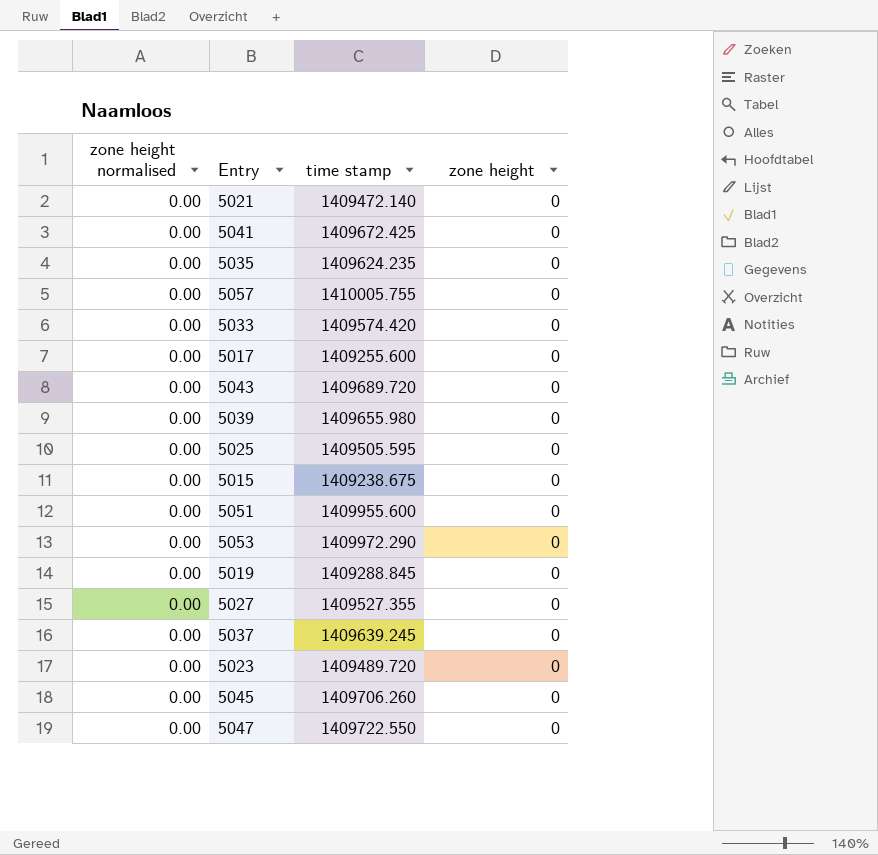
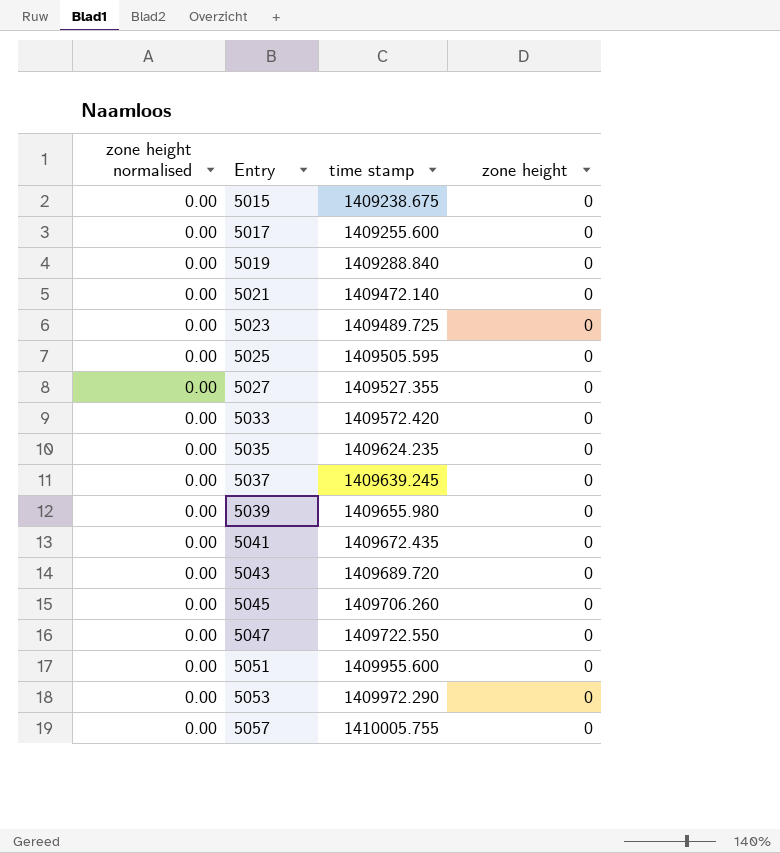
row order: none -> Entry ascending
5019 | time stamp: 1409288.845 -> 1409288.840
5023 | time stamp: 1409489.720 -> 1409489.725
5033 | time stamp: 1409574.420 -> 1409572.420
5041 | time stamp: 1409672.425 -> 1409672.435

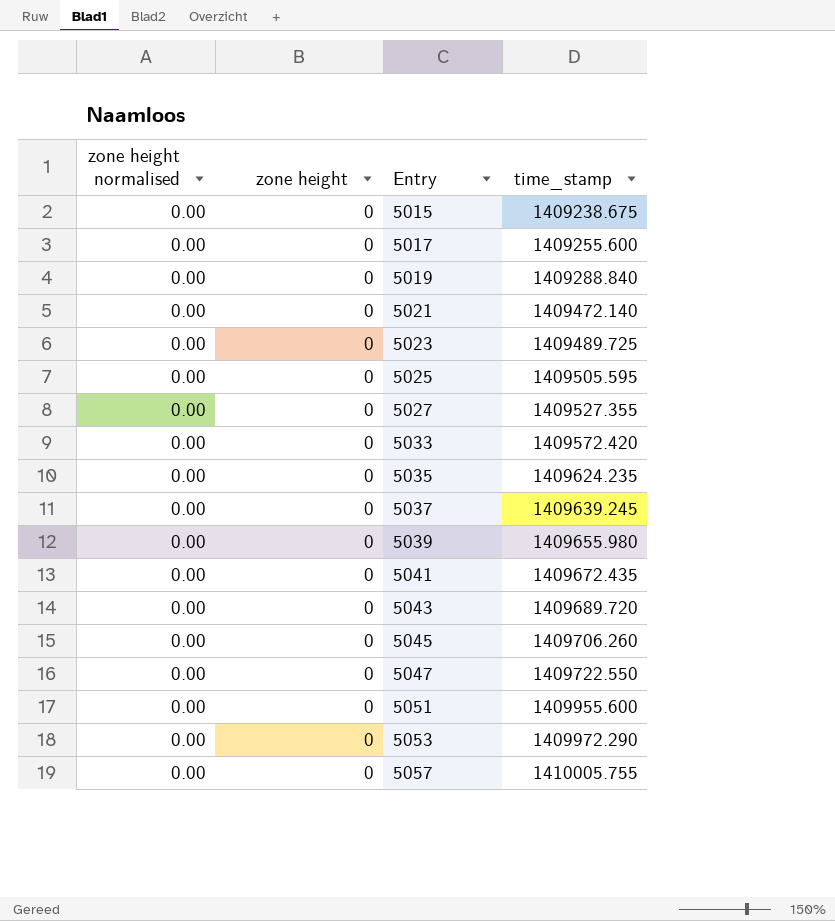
column zone height | position: 4 -> 2
column name: time stamp -> time_stamp

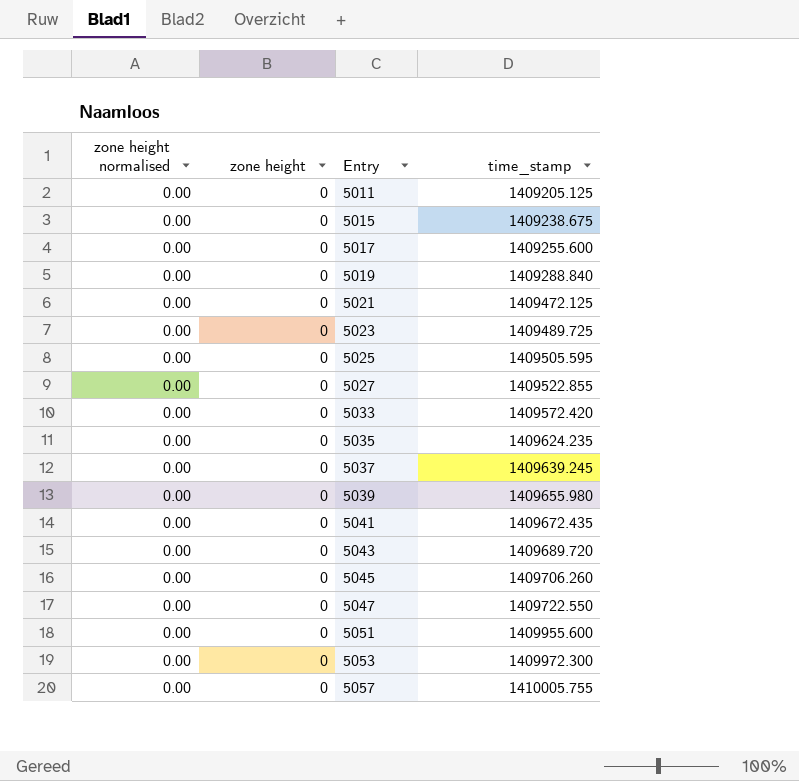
row 5011: none -> 0.00 | 0 | 1409205.125
5021 | time_stamp: 1409472.140 -> 1409472.125
5027 | time_stamp: 1409527.355 -> 1409522.855
5053 | time_stamp: 1409972.290 -> 1409972.300

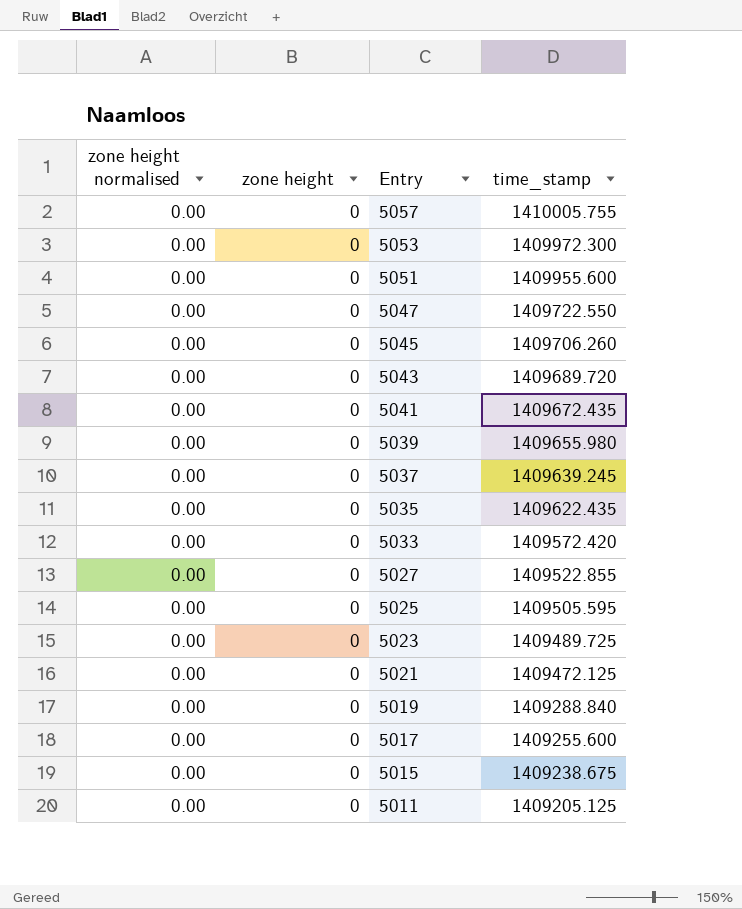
row order: Entry ascending -> Entry descending
5035 | time_stamp: 1409624.235 -> 1409622.435

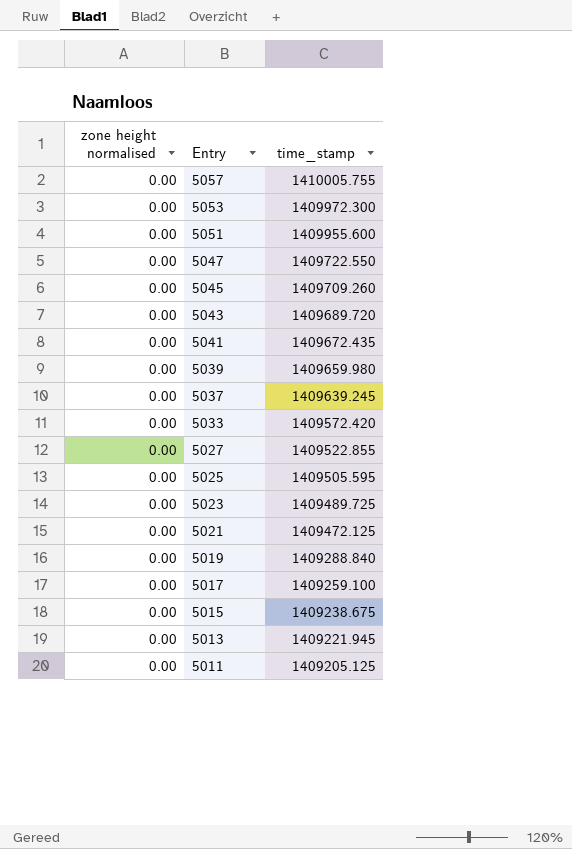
column zone height | position: 2 -> none
row 5035: 0.00 | 0 | 1409622.435 -> none
5045 | time_stamp: 1409706.260 -> 1409709.260
5039 | time_stamp: 1409655.980 -> 1409659.980
5017 | time_stamp: 1409255.600 -> 1409259.100
row 5013: none -> 0.00 | 1409221.945

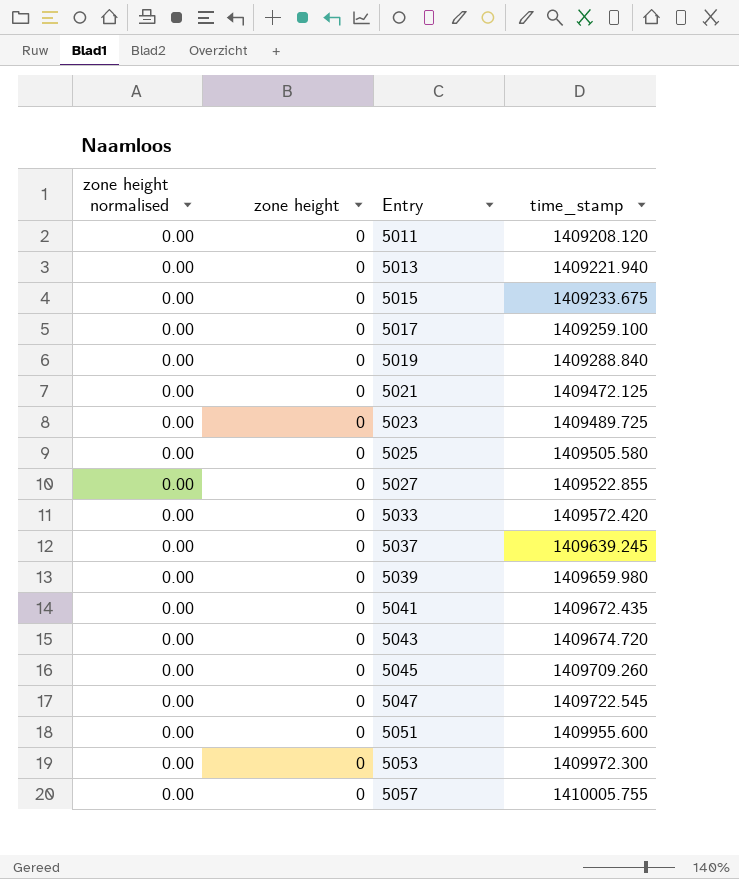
row order: Entry descending -> Entry ascending
column zone height | position: none -> 2
5011 | time_stamp: 1409205.125 -> 1409208.120
5013 | time_stamp: 1409221.945 -> 1409221.940
5015 | time_stamp: 1409238.675 -> 1409233.675
5025 | time_stamp: 1409505.595 -> 1409505.580
5043 | time_stamp: 1409689.720 -> 1409674.720
5047 | time_stamp: 1409722.550 -> 1409722.545

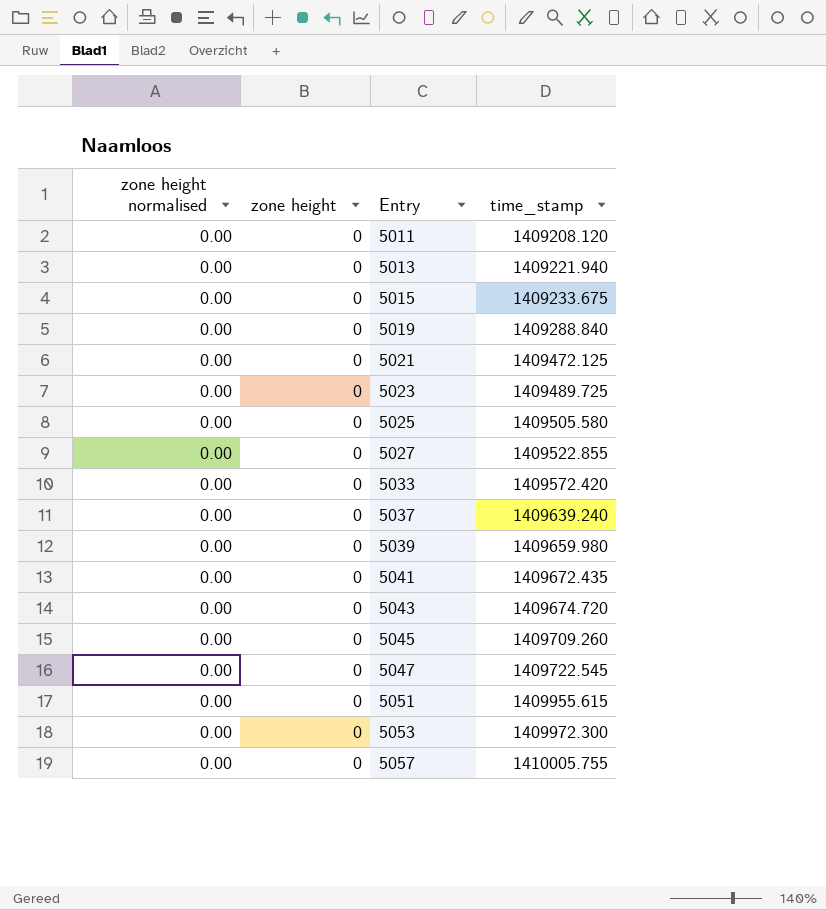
row 5017: 0.00 | 0 | 1409259.100 -> none
5037 | time_stamp: 1409639.245 -> 1409639.240
5051 | time_stamp: 1409955.600 -> 1409955.615

